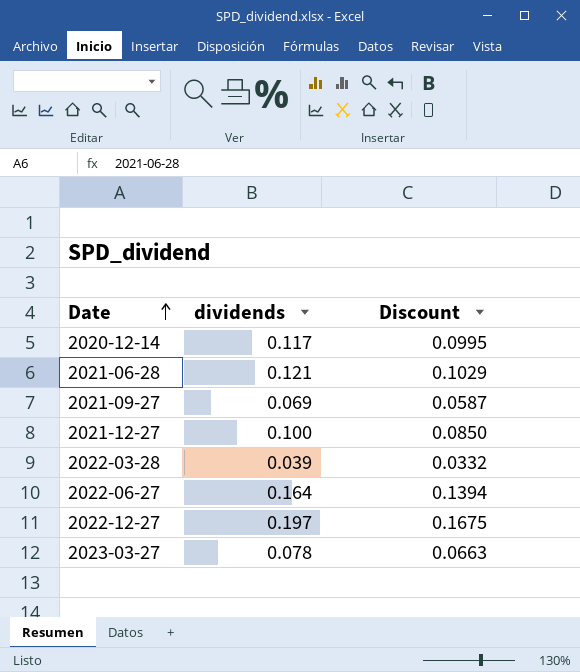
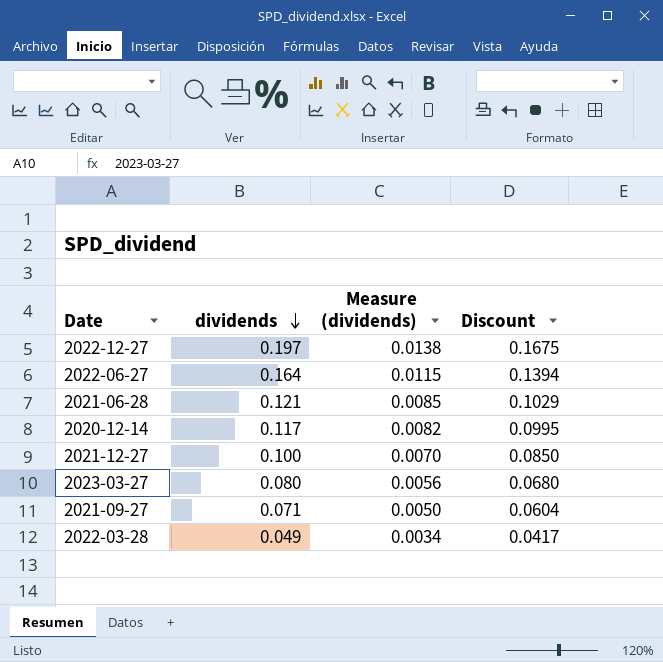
row order: Date ascending -> dividends descending
column Measure (dividends) | formula: none -> [dividends] * 0.07
2023-03-27 | dividends: 0.078 -> 0.080
2023-03-27 | Discount: 0.0663 -> 0.0680
2021-09-27 | dividends: 0.069 -> 0.071
2021-09-27 | Discount: 0.0587 -> 0.0604
2022-03-28 | dividends: 0.039 -> 0.049
2022-03-28 | Discount: 0.0332 -> 0.0417

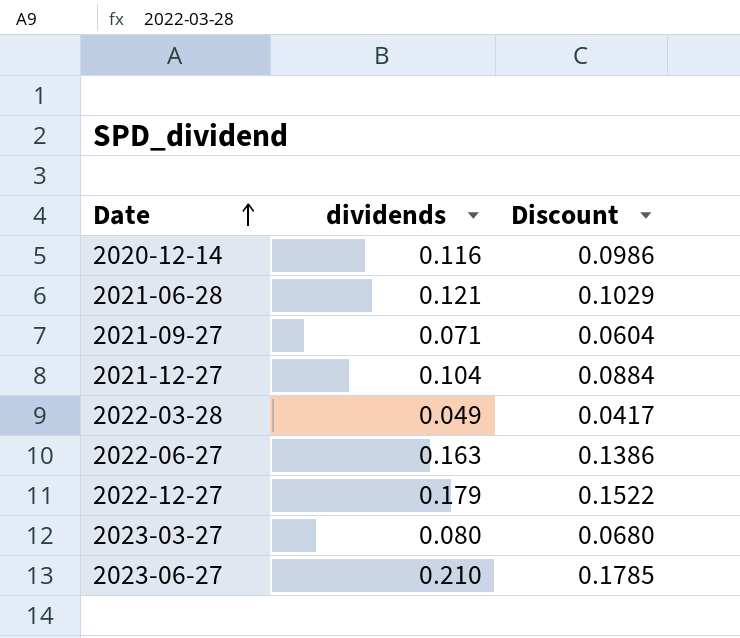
row order: dividends descending -> Date ascending
column Measure (dividends) | formula: [dividends] * 0.07 -> none
2020-12-14 | dividends: 0.117 -> 0.116
2020-12-14 | Discount: 0.0995 -> 0.0986
2021-12-27 | dividends: 0.100 -> 0.104
2021-12-27 | Discount: 0.0850 -> 0.0884
2022-06-27 | dividends: 0.164 -> 0.163
2022-06-27 | Discount: 0.1394 -> 0.1386
2022-12-27 | dividends: 0.197 -> 0.179
2022-12-27 | Discount: 0.1675 -> 0.1522
row 2023-06-27: none -> 0.210 | 0.1785

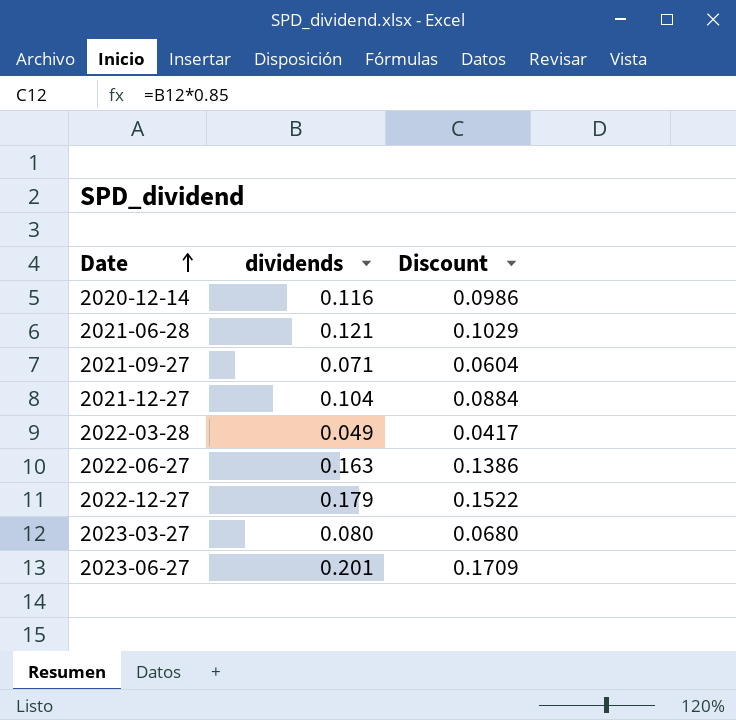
2023-06-27 | dividends: 0.210 -> 0.201
2023-06-27 | Discount: 0.1785 -> 0.1709

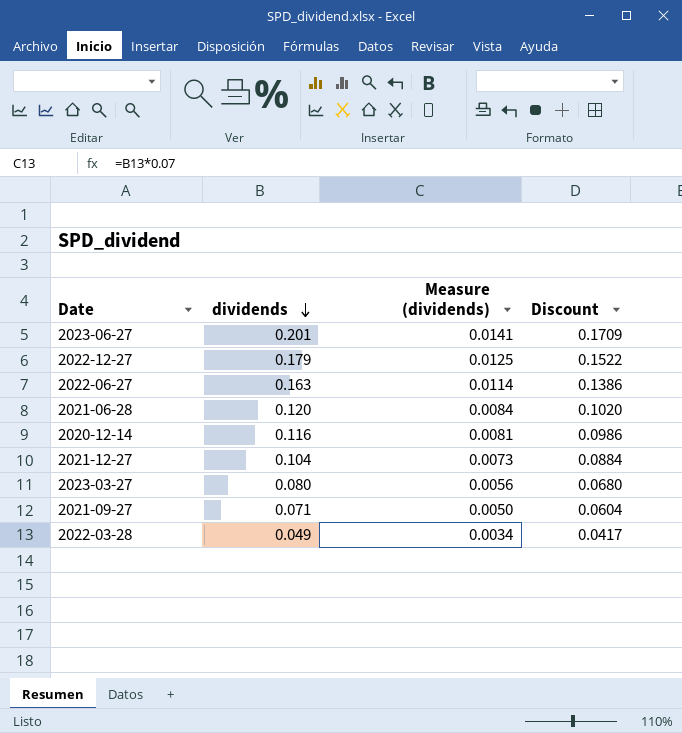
row order: Date ascending -> dividends descending
column Measure (dividends) | formula: none -> [dividends] * 0.07
2021-06-28 | dividends: 0.121 -> 0.120
2021-06-28 | Discount: 0.1029 -> 0.1020

